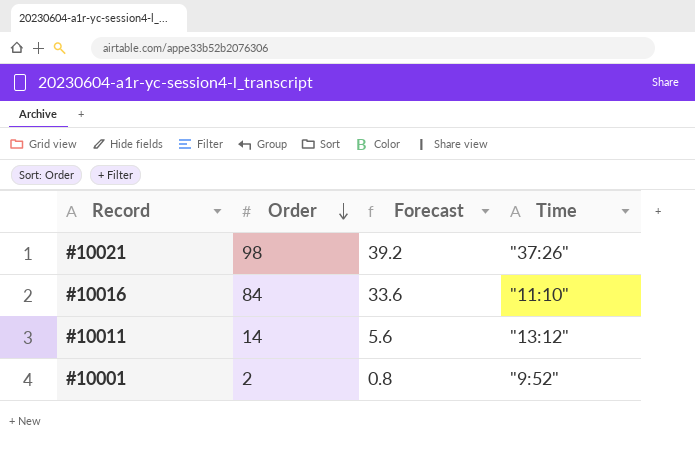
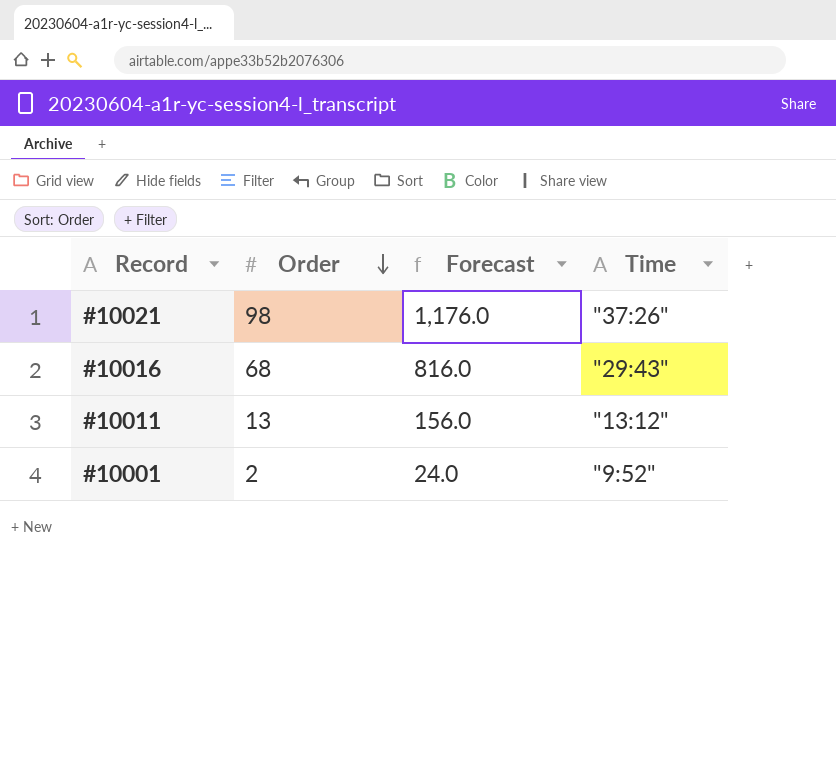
column Forecast | formula: [Order] * 0.4 -> [Order] * 12
#10016 | Order: 84 -> 68
#10016 | Time: "11:10" -> "29:43"
#10011 | Order: 14 -> 13

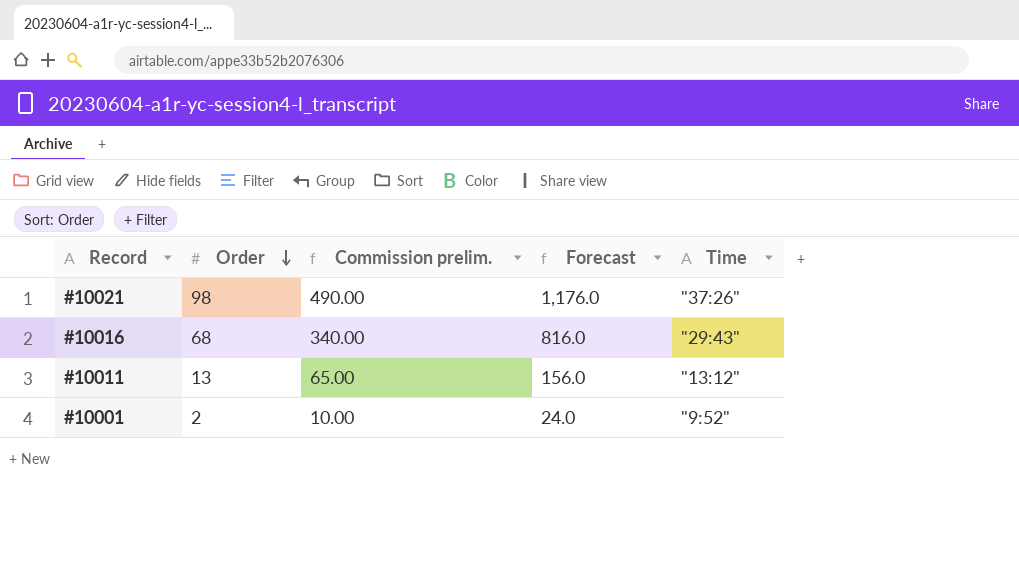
column Commission prelim. | formula: none -> [Order] * 5

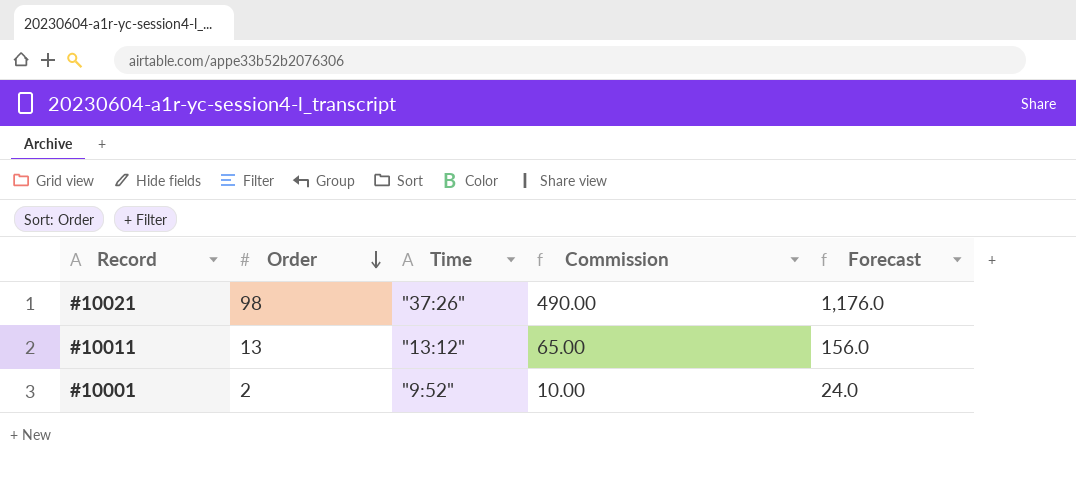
column Time | position: 5 -> 3
column name: Commission prelim. -> Commission
row #10016: 68 | 340.00 | 816.0 | "29:43" -> none

